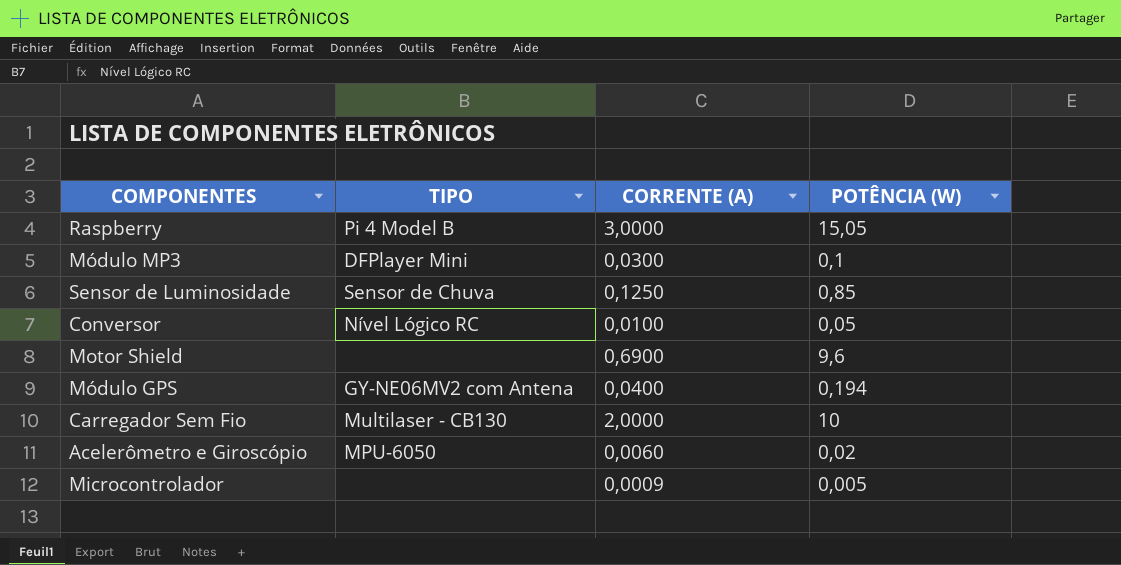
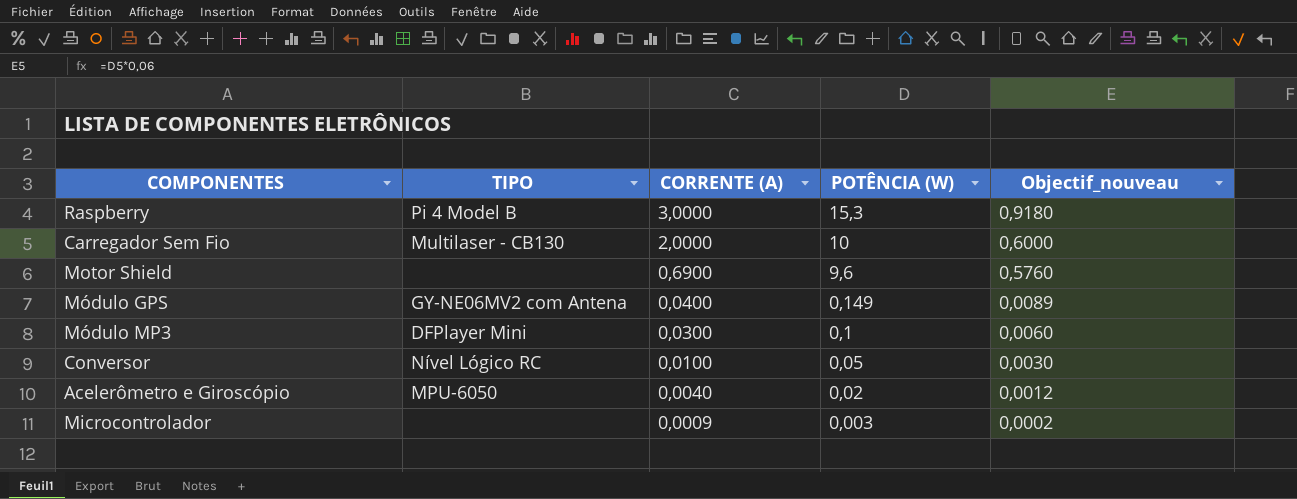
row order: none -> CORRENTE (A) descending
column Objectif_nouveau | formula: none -> [POTÊNCIA (W)] * 0,06
row Sensor de Luminosidade: Sensor de Chuva | 0,1250 | 0,85 -> none
Raspberry | POTÊNCIA (W): 15,05 -> 15,3
Módulo GPS | POTÊNCIA (W): 0,194 -> 0,149
Acelerômetro e Giroscópio | CORRENTE (A): 0,0060 -> 0,0040
Microcontrolador | POTÊNCIA (W): 0,005 -> 0,003

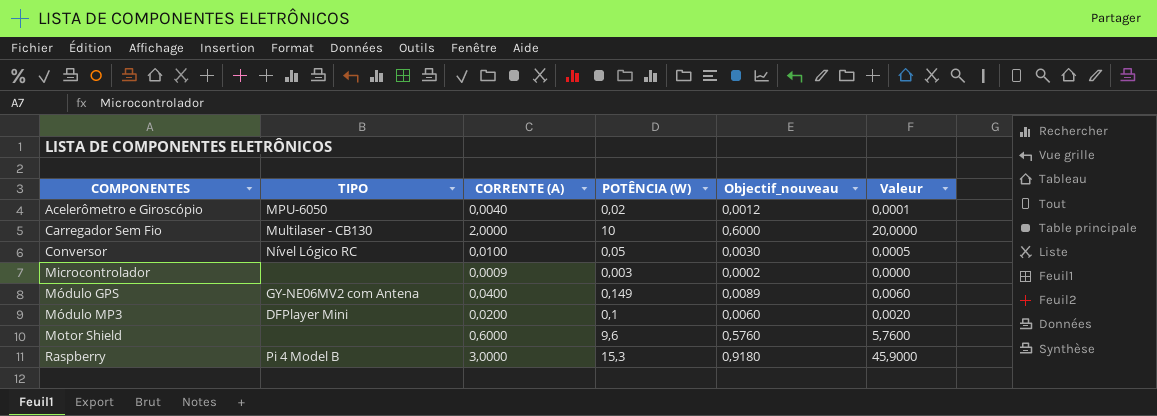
row order: CORRENTE (A) descending -> COMPONENTES ascending
column Valeur | formula: none -> [CORRENTE (A)] * [POTÊNCIA (W)]
Módulo MP3 | CORRENTE (A): 0,0300 -> 0,0200
Motor Shield | CORRENTE (A): 0,6900 -> 0,6000

